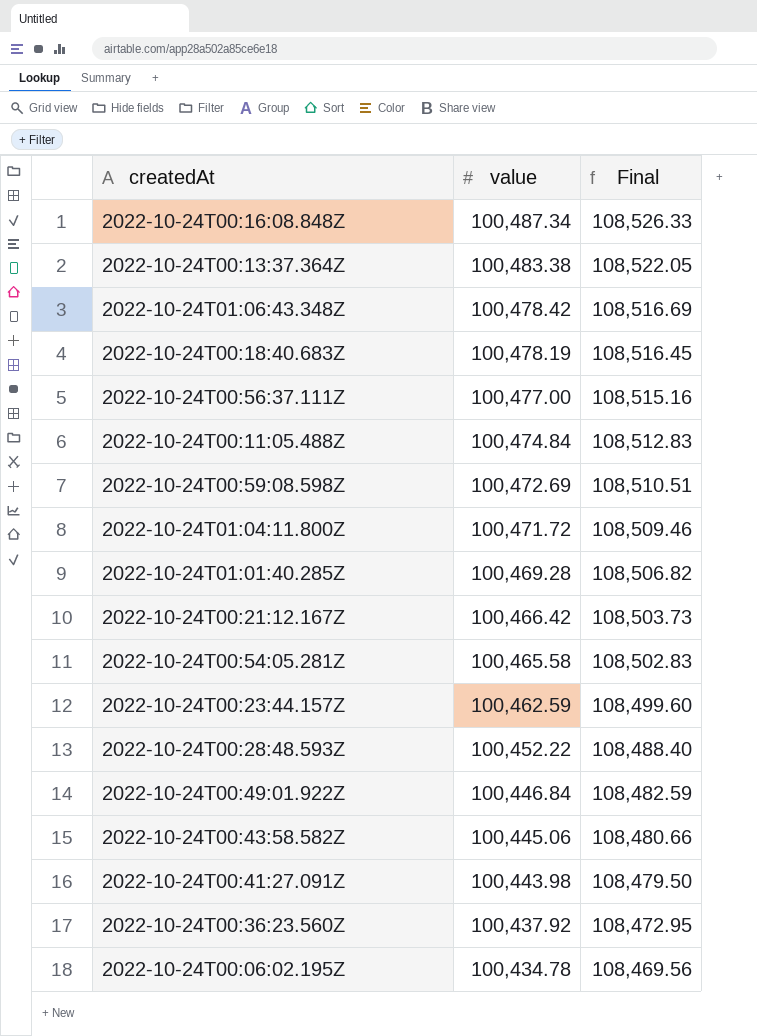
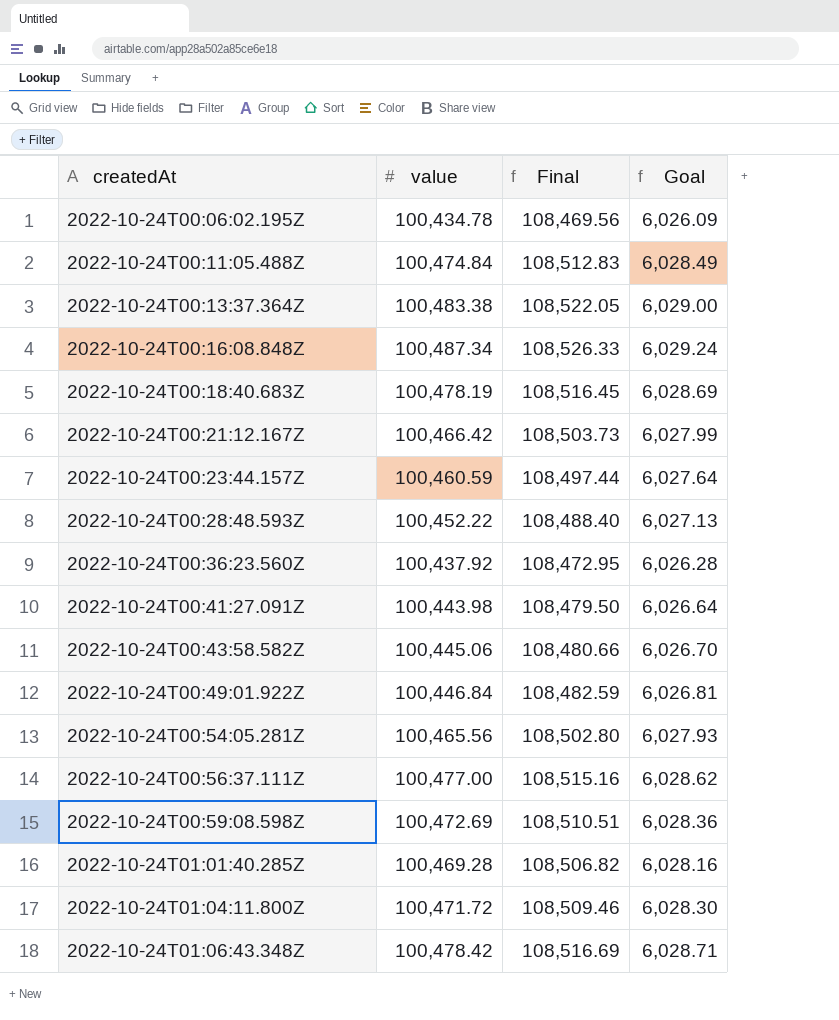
row order: value descending -> createdAt ascending
column Goal | formula: none -> [value] * 0.06
2022-10-24T00:23:44.157Z | value: 100,462.59 -> 100,460.59
2022-10-24T00:23:44.157Z | Final: 108,499.60 -> 108,497.44
2022-10-24T00:54:05.281Z | value: 100,465.58 -> 100,465.56
2022-10-24T00:54:05.281Z | Final: 108,502.83 -> 108,502.80

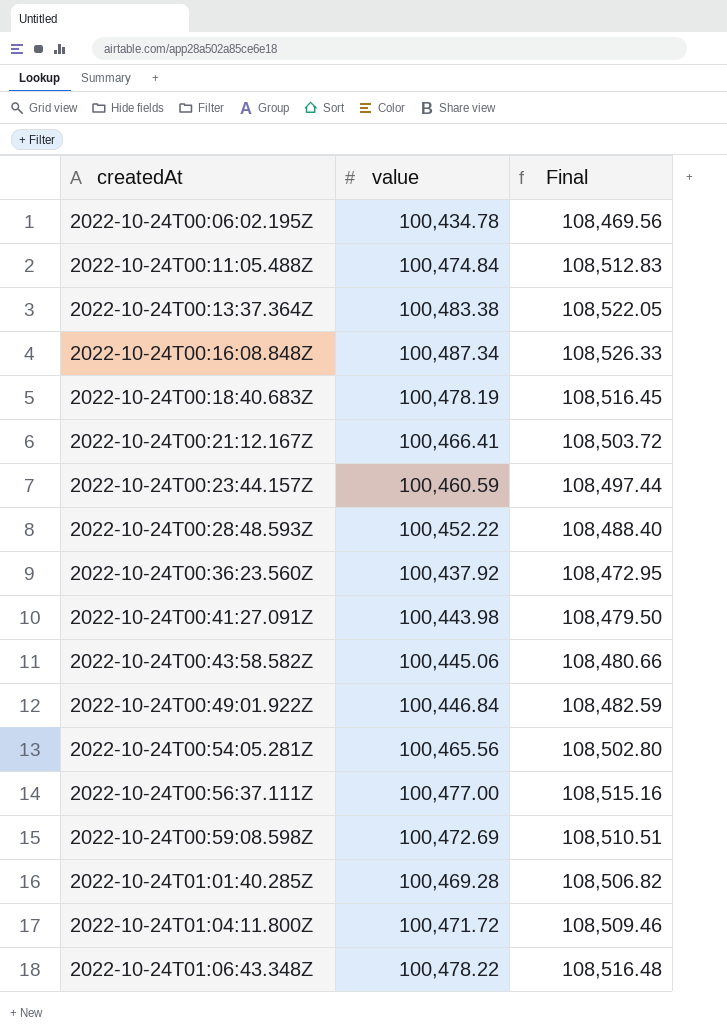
column Goal | formula: [value] * 0.06 -> none
2022-10-24T00:21:12.167Z | value: 100,466.42 -> 100,466.41
2022-10-24T00:21:12.167Z | Final: 108,503.73 -> 108,503.72
2022-10-24T01:06:43.348Z | value: 100,478.42 -> 100,478.22
2022-10-24T01:06:43.348Z | Final: 108,516.69 -> 108,516.48

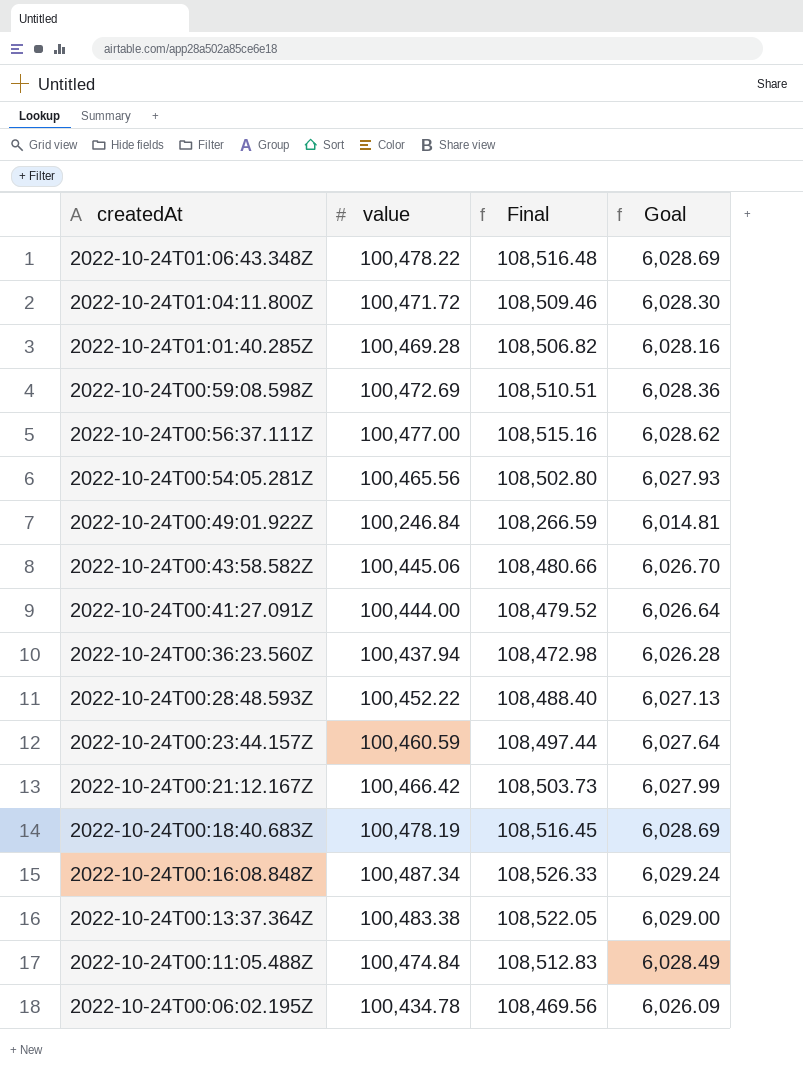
row order: createdAt ascending -> createdAt descending
column Goal | formula: none -> [value] * 0.06
2022-10-24T00:49:01.922Z | value: 100,446.84 -> 100,246.84
2022-10-24T00:49:01.922Z | Final: 108,482.59 -> 108,266.59
2022-10-24T00:41:27.091Z | value: 100,443.98 -> 100,444.00
2022-10-24T00:41:27.091Z | Final: 108,479.50 -> 108,479.52
2022-10-24T00:36:23.560Z | value: 100,437.92 -> 100,437.94
2022-10-24T00:36:23.560Z | Final: 108,472.95 -> 108,472.98
2022-10-24T00:21:12.167Z | value: 100,466.41 -> 100,466.42
2022-10-24T00:21:12.167Z | Final: 108,503.72 -> 108,503.73

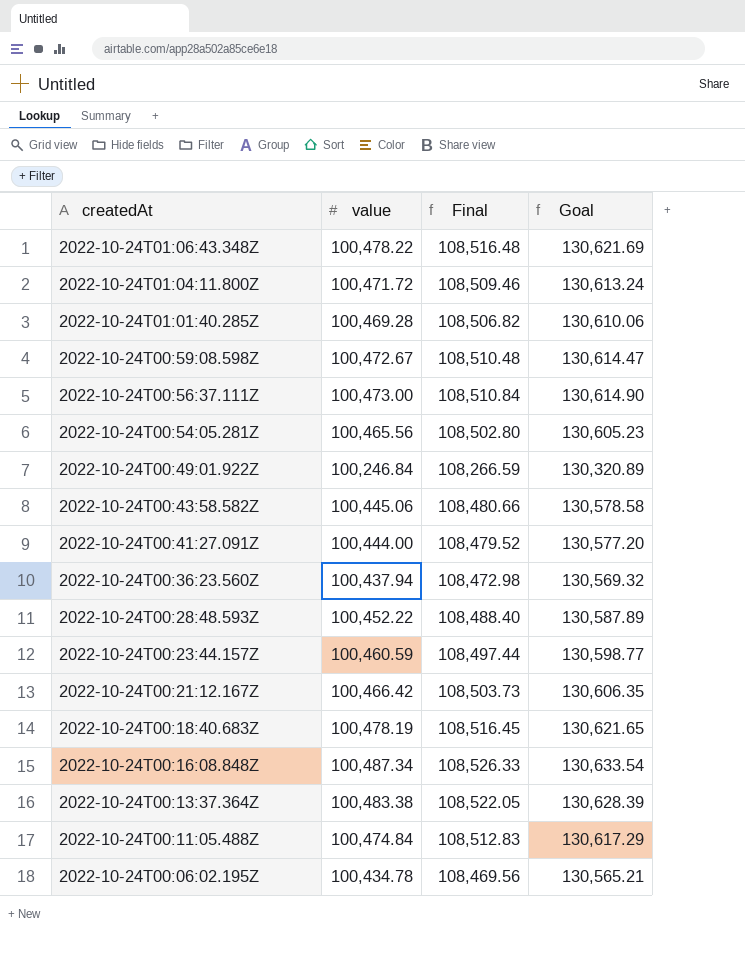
column Goal | formula: [value] * 0.06 -> [value] * 1.3
2022-10-24T00:59:08.598Z | value: 100,472.69 -> 100,472.67
2022-10-24T00:59:08.598Z | Final: 108,510.51 -> 108,510.48
2022-10-24T00:56:37.111Z | value: 100,477.00 -> 100,473.00
2022-10-24T00:56:37.111Z | Final: 108,515.16 -> 108,510.84

